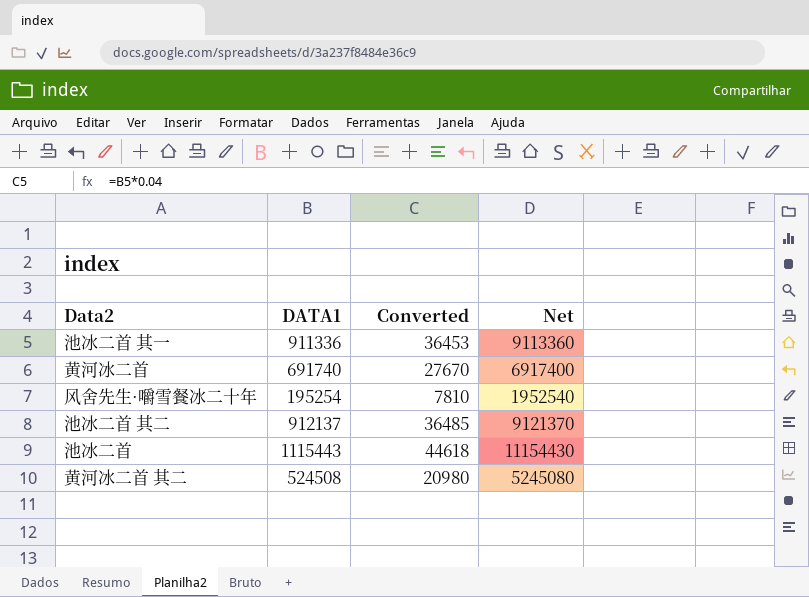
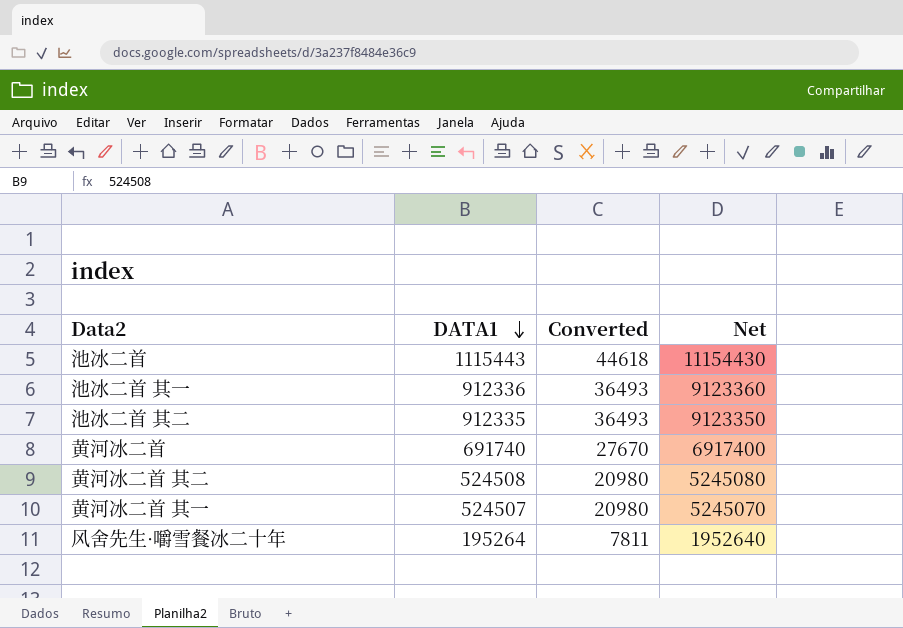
row order: none -> DATA1 descending
池冰二首 其一 | DATA1: 911336 -> 912336
池冰二首 其一 | Converted: 36453 -> 36493
池冰二首 其一 | Net: 9113360 -> 9123360
池冰二首 其二 | DATA1: 912137 -> 912335
池冰二首 其二 | Converted: 36485 -> 36493
池冰二首 其二 | Net: 9121370 -> 9123350
row 黄河冰二首 其一: none -> 524507 | 20980 | 5245070
风舍先生·嚼雪餐冰二十年 | DATA1: 195254 -> 195264
风舍先生·嚼雪餐冰二十年 | Converted: 7810 -> 7811
风舍先生·嚼雪餐冰二十年 | Net: 1952540 -> 1952640

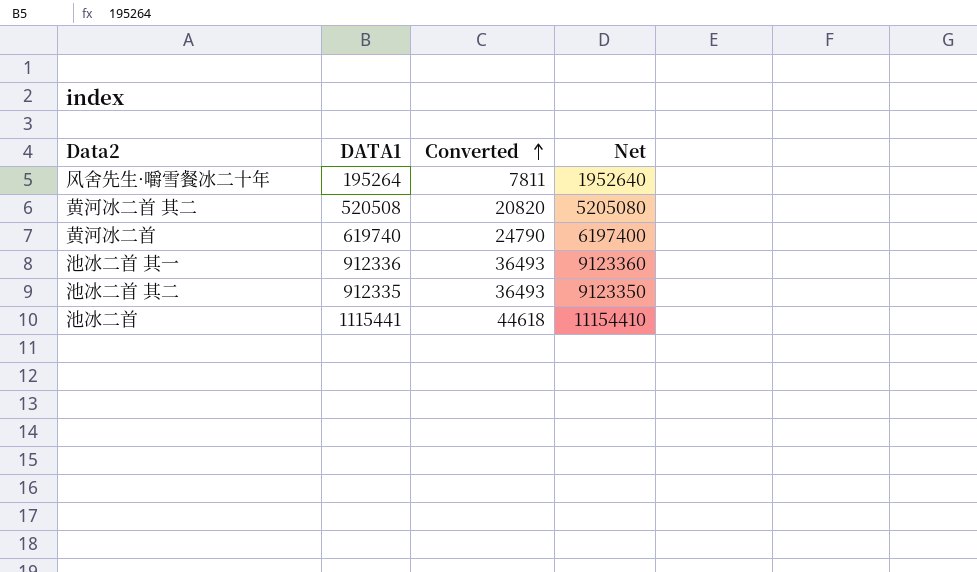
row order: DATA1 descending -> Converted ascending
row 黄河冰二首 其一: 524507 | 20980 | 5245070 -> none
黄河冰二首 其二 | DATA1: 524508 -> 520508
黄河冰二首 其二 | Converted: 20980 -> 20820
黄河冰二首 其二 | Net: 5245080 -> 5205080
黄河冰二首 | DATA1: 691740 -> 619740
黄河冰二首 | Converted: 27670 -> 24790
黄河冰二首 | Net: 6917400 -> 6197400
池冰二首 | DATA1: 1115443 -> 1115441
池冰二首 | Net: 11154430 -> 11154410

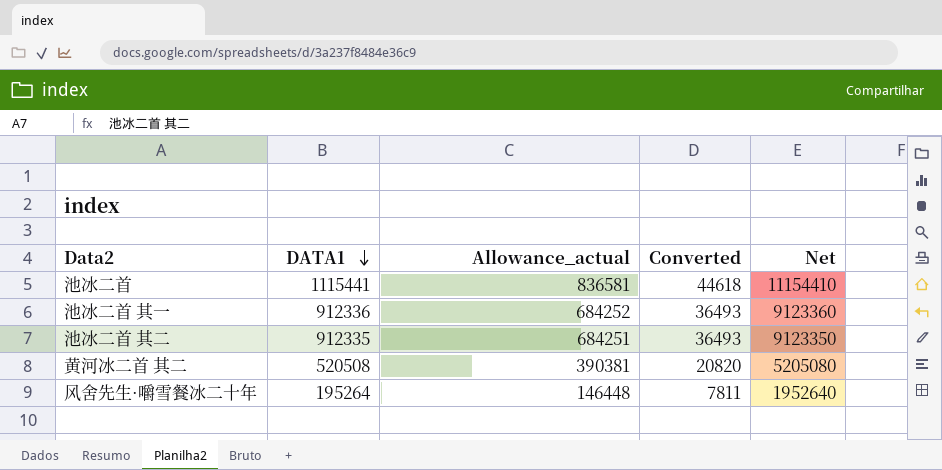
row order: Converted ascending -> DATA1 descending
column Allowance_actual | formula: none -> [DATA1] * 0.75
row 黄河冰二首: 619740 | 24790 | 6197400 -> none

